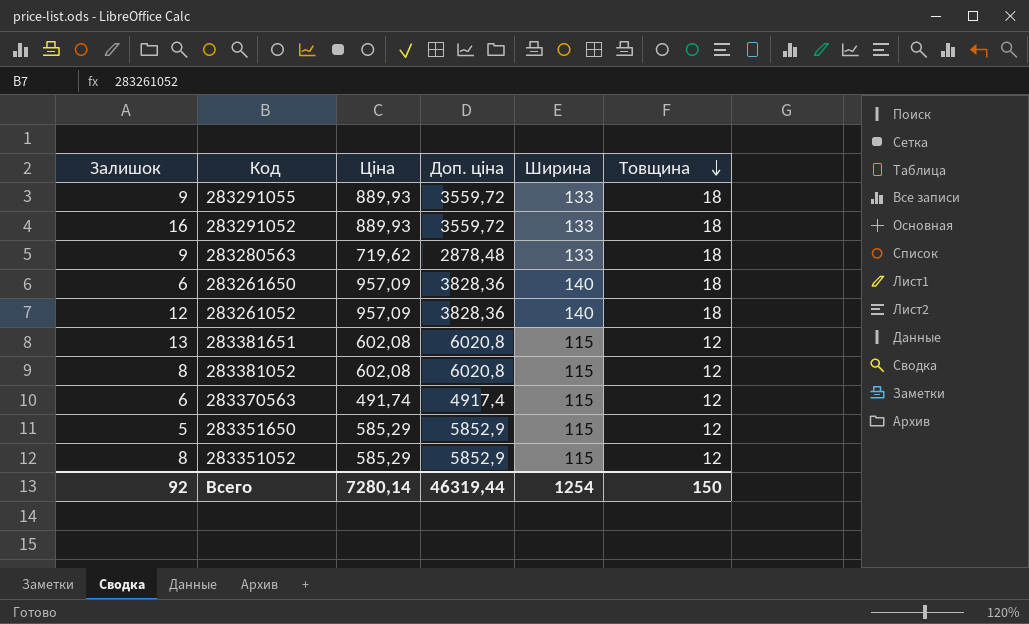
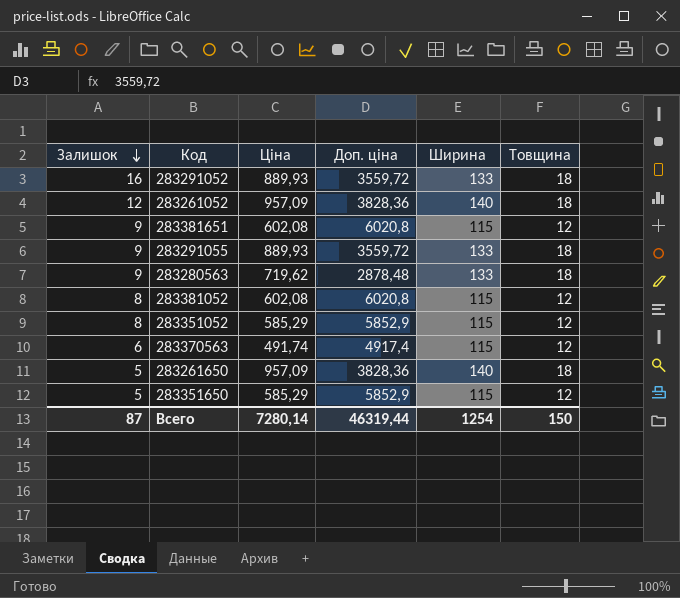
row order: Товщина descending -> Залишок descending
283381651 | Залишок: 13 -> 9
283261650 | Залишок: 6 -> 5
Всего | Залишок: 92 -> 87

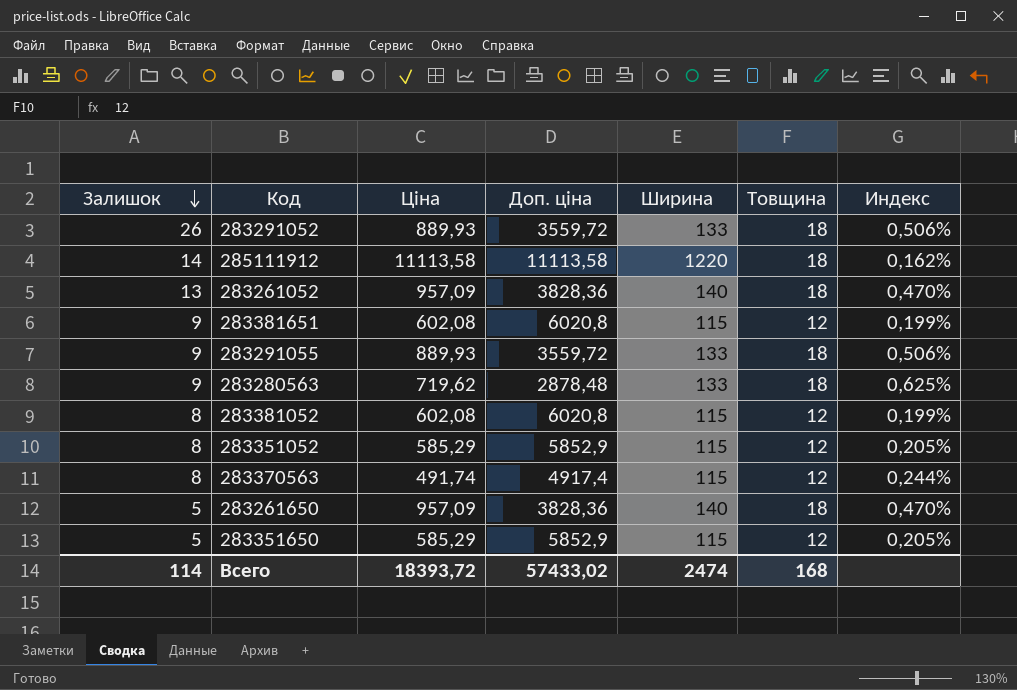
column Индекс | formula: none -> [Товщина] / [Доп. ціна]
283291052 | Залишок: 16 -> 26
row 285111912: none -> 14 | 11113,58 | 11113,58 | 1220 | 18 | 0,162%
283261052 | Залишок: 12 -> 13
283370563 | Залишок: 6 -> 8
Всего | Залишок: 87 -> 114
Всего | Ціна: 7280,14 -> 18393,72
Всего | Доп. ціна: 46319,44 -> 57433,02
Всего | Ширина: 1254 -> 2474
Всего | Товщина: 150 -> 168

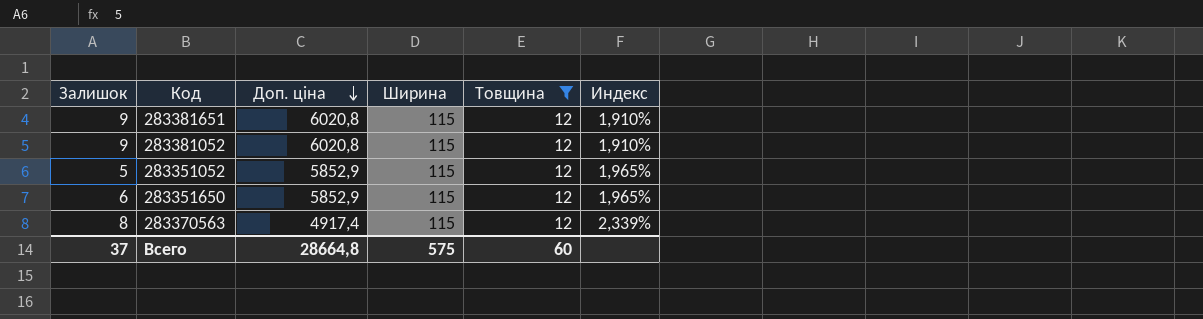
filter: none -> Товщина = 12
row order: Залишок descending -> Доп. ціна descending
column Ціна | position: 3 -> none
column Индекс | formula: [Товщина] / [Доп. ціна] -> [Ширина] / [Доп. ціна]
283381052 | Залишок: 8 -> 9
283351052 | Залишок: 8 -> 5
283351650 | Залишок: 5 -> 6
Всего | Залишок: 114 -> 37
Всего | Доп. ціна: 57433,02 -> 28664,8
Всего | Ширина: 2474 -> 575
Всего | Товщина: 168 -> 60

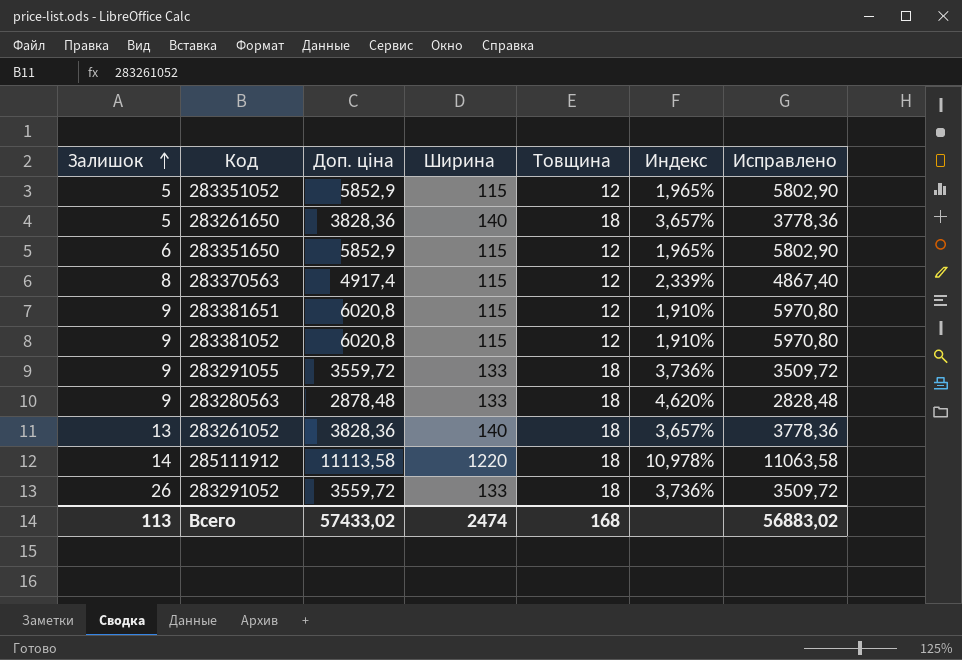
filter: Товщина = 12 -> none
row order: Доп. ціна descending -> Залишок ascending
column Исправлено | formula: none -> [Доп. ціна] - 50
Всего | Залишок: 37 -> 113
Всего | Доп. ціна: 28664,8 -> 57433,02
Всего | Ширина: 575 -> 2474
Всего | Товщина: 60 -> 168

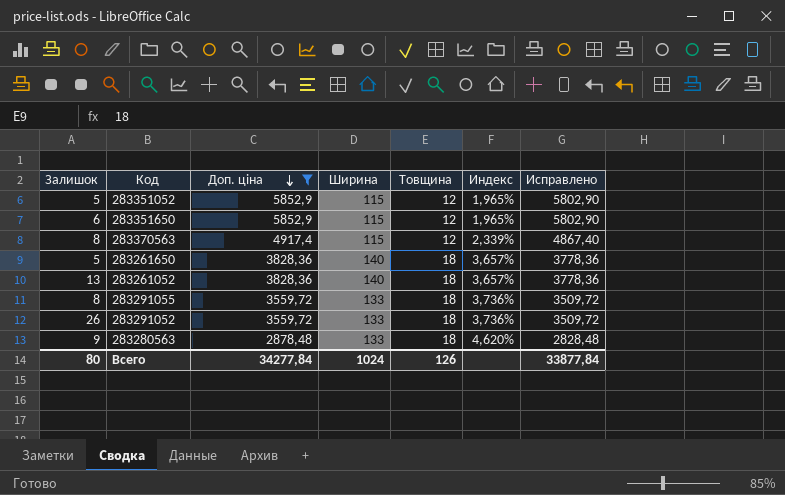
filter: none -> Доп. ціна <= 5852,9
row order: Залишок ascending -> Доп. ціна descending
283291055 | Залишок: 9 -> 8
Всего | Залишок: 113 -> 80
Всего | Доп. ціна: 57433,02 -> 34277,84
Всего | Ширина: 2474 -> 1024
Всего | Товщина: 168 -> 126
Всего | Исправлено: 56883,02 -> 33877,84

